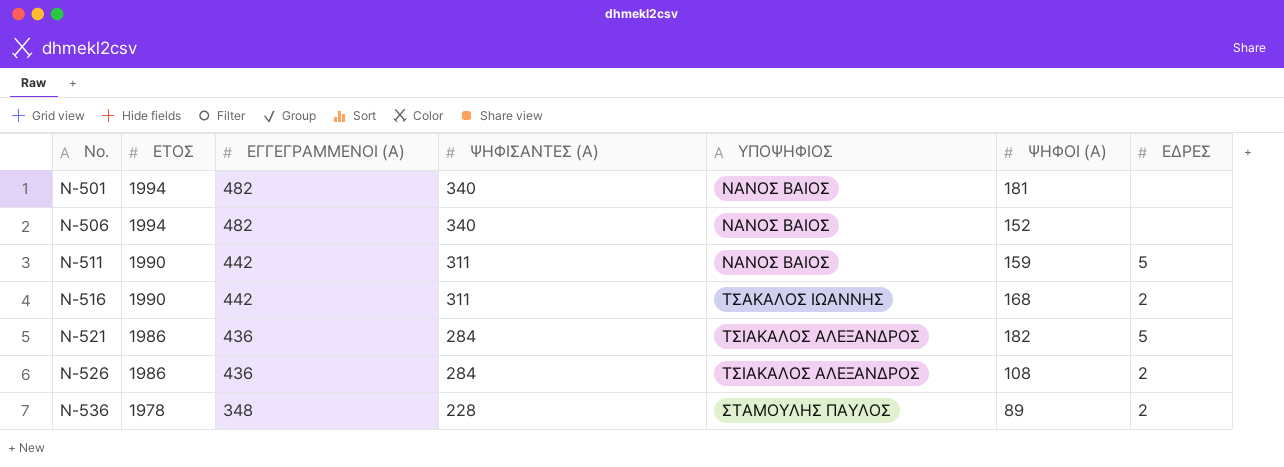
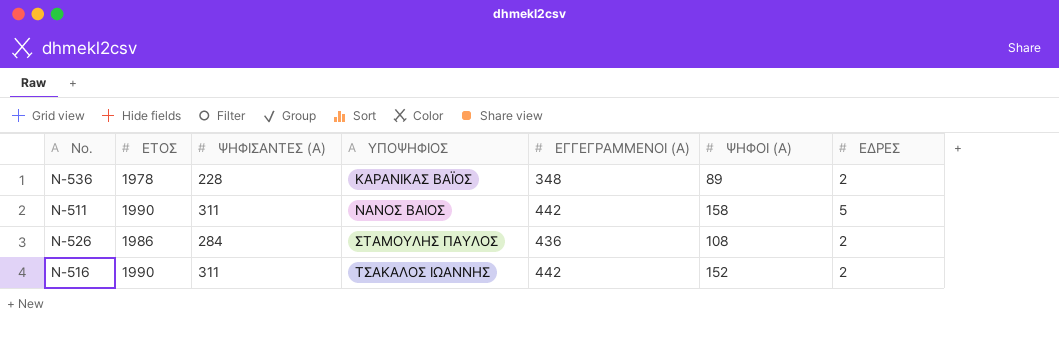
row order: No. ascending -> ΥΠΟΨΗΦΙΟΣ ascending
column ΕΓΓΕΓΡΑΜΜΕΝΟΙ (Α) | position: 3 -> 5
row N-501: 1994 | 482 | 340 | ΝΑΝΟΣ ΒΑΙΟΣ | 181 | none -> none
row N-506: 1994 | 482 | 340 | ΝΑΝΟΣ ΒΑΙΟΣ | 152 | none -> none
row N-521: 1986 | 436 | 284 | ΤΣΙΑΚΑΛΟΣ ΑΛΕΞΑΝΔΡΟΣ | 182 | 5 -> none
N-536 | ΥΠΟΨΗΦΙΟΣ: ΣΤΑΜΟΥΛΗΣ ΠΑΥΛΟΣ -> ΚΑΡΑΝΙΚΑΣ ΒΑΪΟΣ
N-511 | ΨΗΦΟΙ (Α): 159 -> 158
N-526 | ΥΠΟΨΗΦΙΟΣ: ΤΣΙΑΚΑΛΟΣ ΑΛΕΞΑΝΔΡΟΣ -> ΣΤΑΜΟΥΛΗΣ ΠΑΥΛΟΣ
N-516 | ΨΗΦΟΙ (Α): 168 -> 152

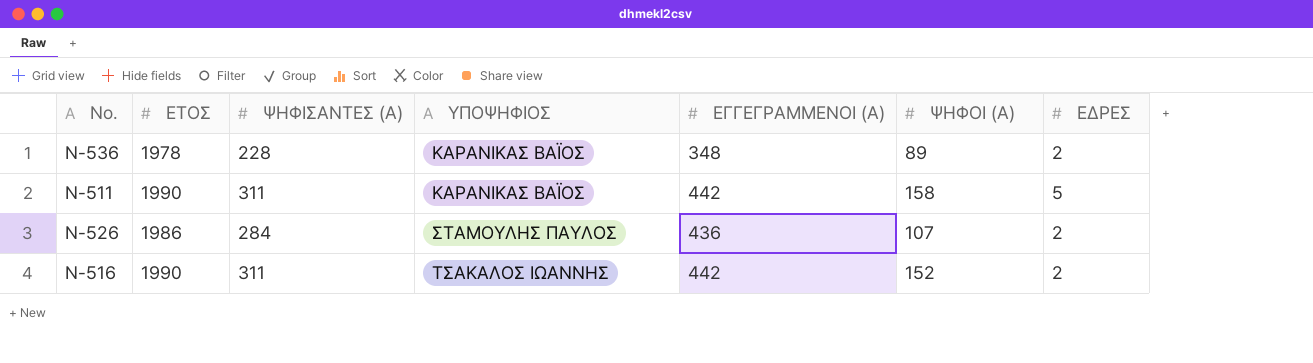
N-511 | ΥΠΟΨΗΦΙΟΣ: ΝΑΝΟΣ ΒΑΙΟΣ -> ΚΑΡΑΝΙΚΑΣ ΒΑΪΟΣ
N-526 | ΨΗΦΟΙ (Α): 108 -> 107

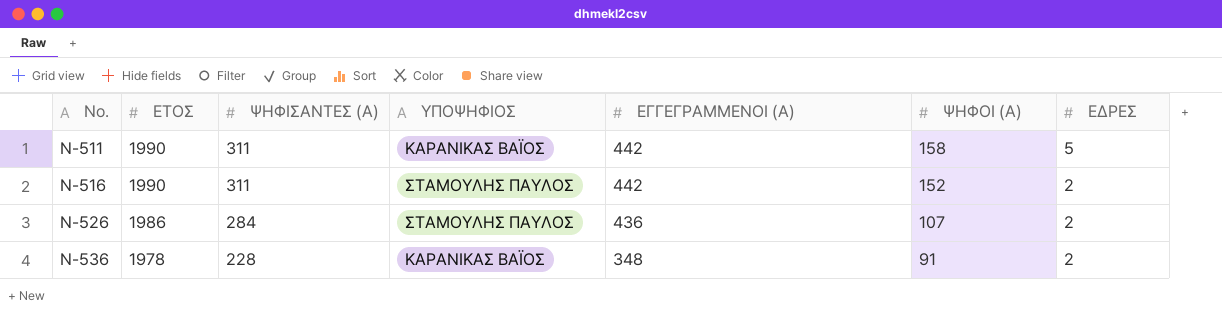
row order: ΥΠΟΨΗΦΙΟΣ ascending -> No. ascending
N-516 | ΥΠΟΨΗΦΙΟΣ: ΤΣΑΚΑΛΟΣ ΙΩΑΝΝΗΣ -> ΣΤΑΜΟΥΛΗΣ ΠΑΥΛΟΣ
N-536 | ΨΗΦΟΙ (Α): 89 -> 91

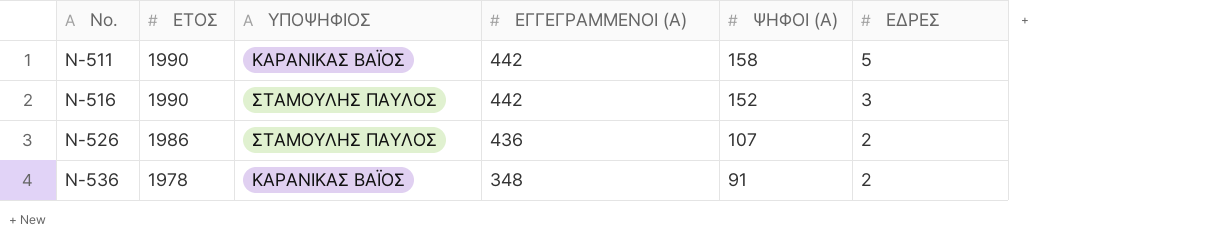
column ΨΗΦΙΣΑΝΤΕΣ (Α) | position: 3 -> none
N-516 | ΕΔΡΕΣ: 2 -> 3

